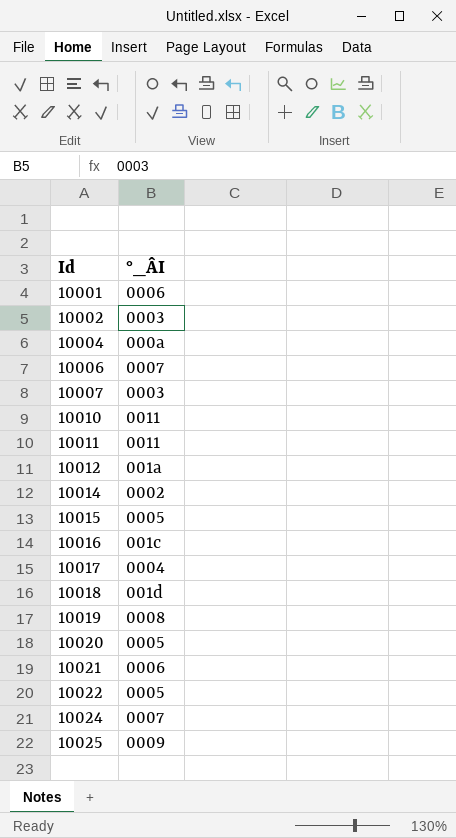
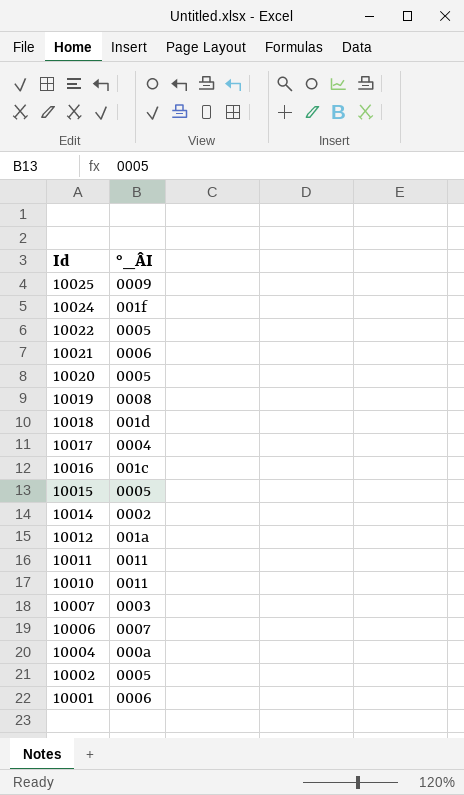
row order: Id ascending -> Id descending
10024 | °_ÂI: 0007 -> 001f
10002 | °_ÂI: 0003 -> 0005

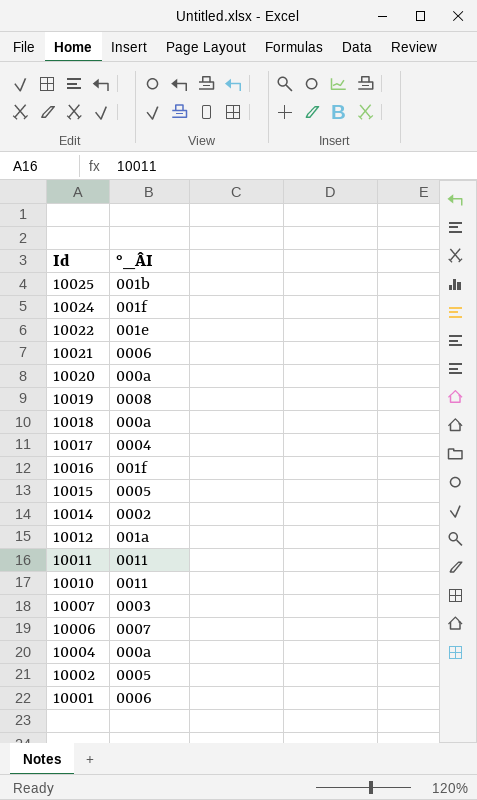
10025 | °_ÂI: 0009 -> 001b
10022 | °_ÂI: 0005 -> 001e
10020 | °_ÂI: 0005 -> 000a
10018 | °_ÂI: 001d -> 000a
10016 | °_ÂI: 001c -> 001f

